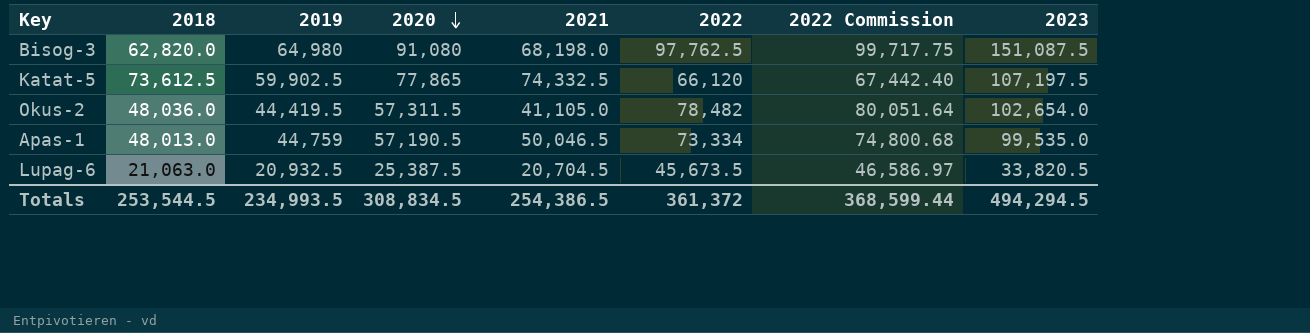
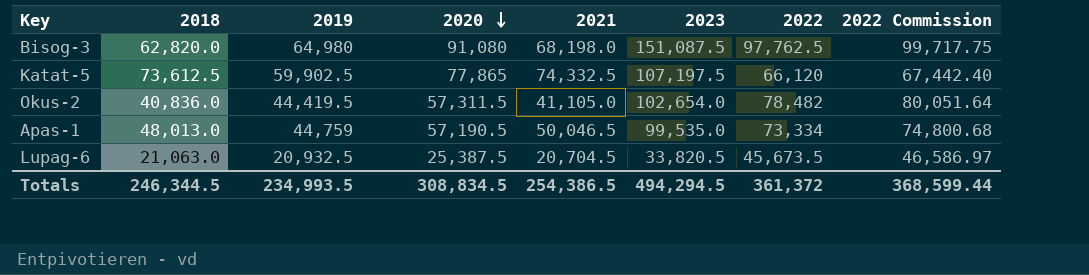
column 2023 | position: 8 -> 6
Okus-2 | 2018: 48,036.0 -> 40,836.0
Totals | 2018: 253,544.5 -> 246,344.5

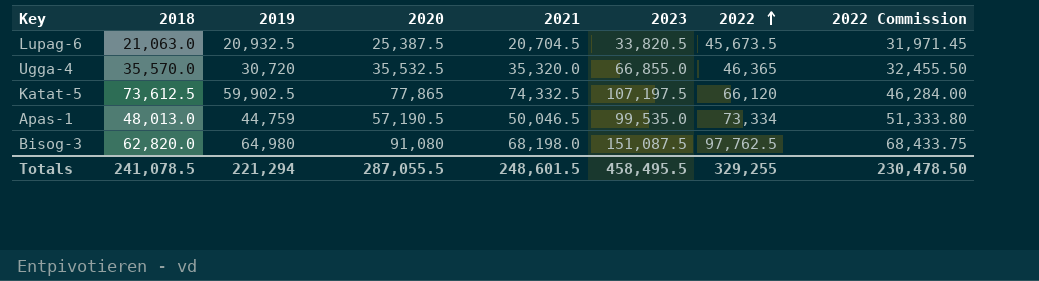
row order: 2020 descending -> 2022 ascending
column 2022 Commission | formula: [2022] * 1.02 -> [2022] * 0.7
row Okus-2: 40,836.0 | 44,419.5 | 57,311.5 | 41,105.0 | 102,654.0 | 78,482 | 80,051.64 -> none
row Ugga-4: none -> 35,570.0 | 30,720 | 35,532.5 | 35,320.0 | 66,855.0 | 46,365 | 32,455.50
Totals | 2018: 246,344.5 -> 241,078.5
Totals | 2019: 234,993.5 -> 221,294
Totals | 2020: 308,834.5 -> 287,055.5
Totals | 2021: 254,386.5 -> 248,601.5
Totals | 2023: 494,294.5 -> 458,495.5
Totals | 2022: 361,372 -> 329,255
Totals | 2022 Commission: 368,599.44 -> 230,478.50

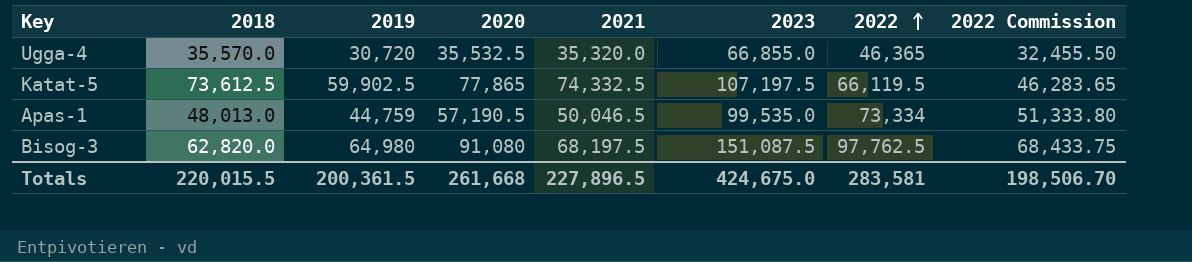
row Lupag-6: 21,063.0 | 20,932.5 | 25,387.5 | 20,704.5 | 33,820.5 | 45,673.5 | 31,971.45 -> none
Katat-5 | 2022: 66,120 -> 66,119.5
Katat-5 | 2022 Commission: 46,284.00 -> 46,283.65
Bisog-3 | 2021: 68,198.0 -> 68,197.5
Totals | 2018: 241,078.5 -> 220,015.5
Totals | 2019: 221,294 -> 200,361.5
Totals | 2020: 287,055.5 -> 261,668
Totals | 2021: 248,601.5 -> 227,896.5
Totals | 2023: 458,495.5 -> 424,675.0
Totals | 2022: 329,255 -> 283,581
Totals | 2022 Commission: 230,478.50 -> 198,506.70

